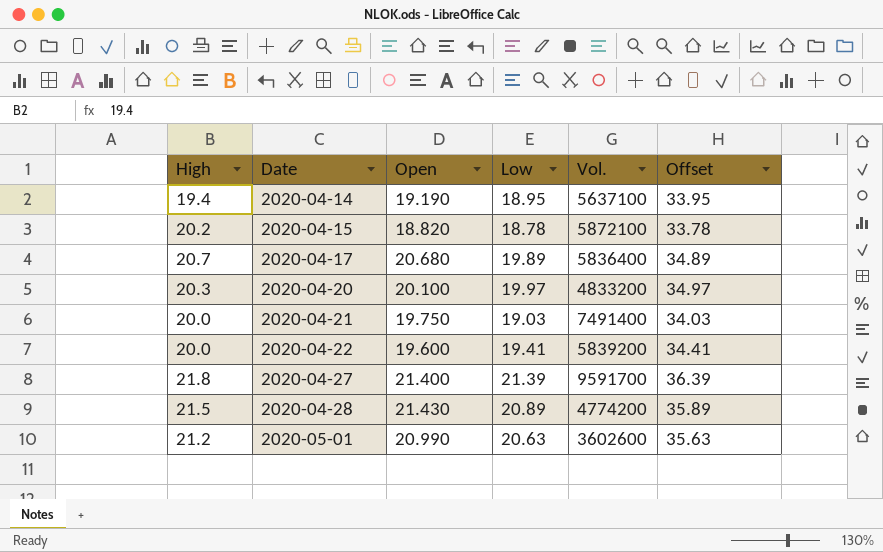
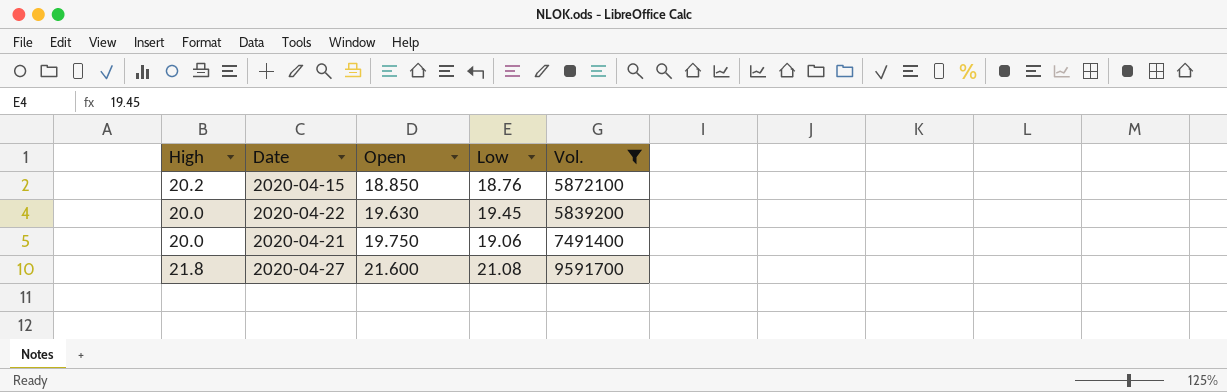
filter: none -> Vol. >= 5839200
row order: Date ascending -> Open ascending
column Offset | formula: [Low] + 15 -> none
2020-04-15 | Open: 18.820 -> 18.850
2020-04-15 | Low: 18.78 -> 18.76
2020-04-22 | Open: 19.600 -> 19.630
2020-04-22 | Low: 19.41 -> 19.45
2020-04-21 | Low: 19.03 -> 19.06
2020-04-27 | Open: 21.400 -> 21.600
2020-04-27 | Low: 21.39 -> 21.08

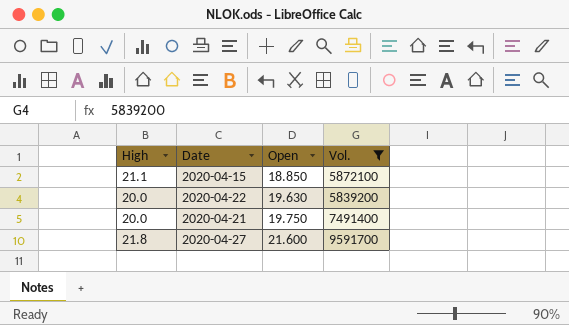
column Low | position: 4 -> none
2020-04-15 | High: 20.2 -> 21.1

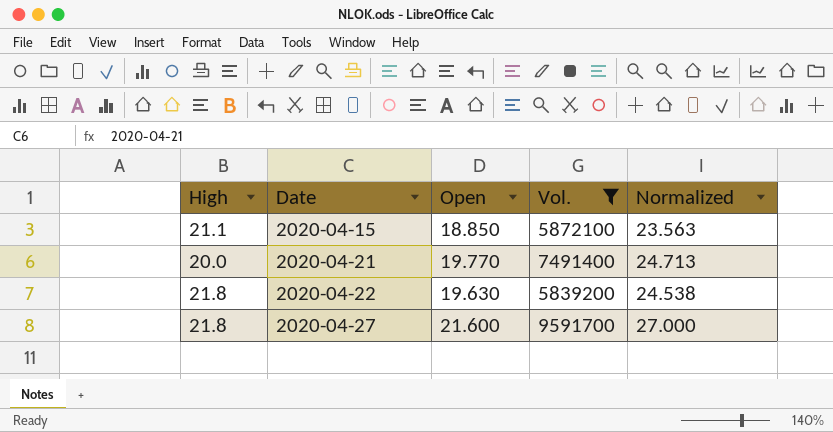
row order: Open ascending -> Date ascending
column Normalized | formula: none -> [Open] * 1.25
2020-04-21 | Open: 19.750 -> 19.770
2020-04-22 | High: 20.0 -> 21.8

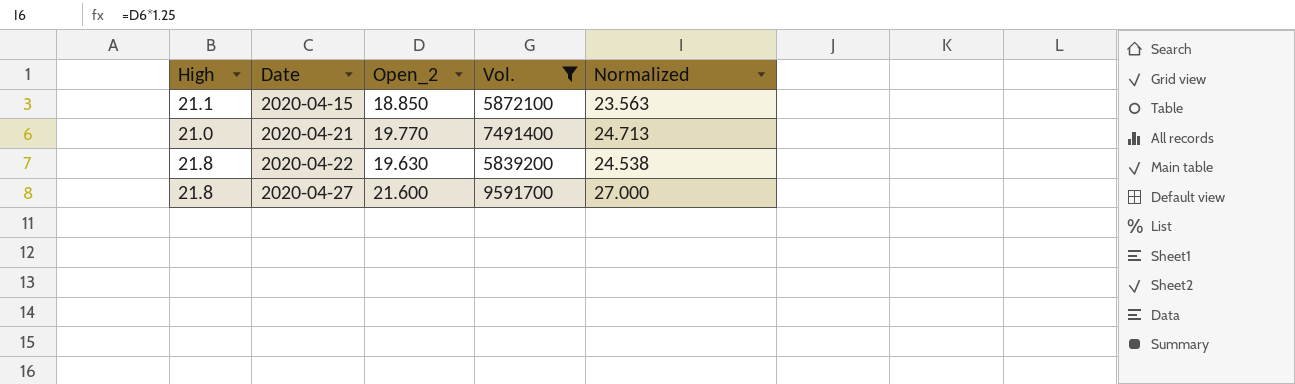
column name: Open -> Open_2
2020-04-21 | High: 20.0 -> 21.0

